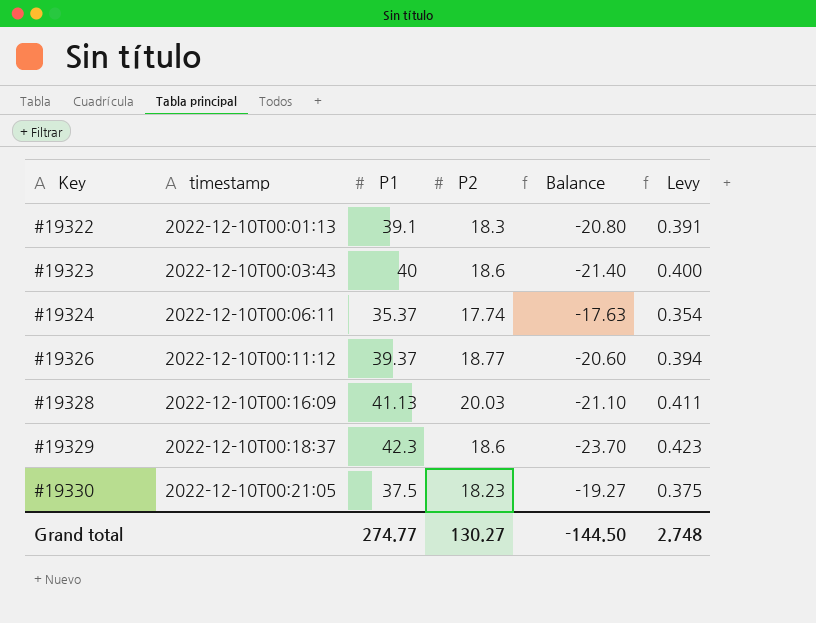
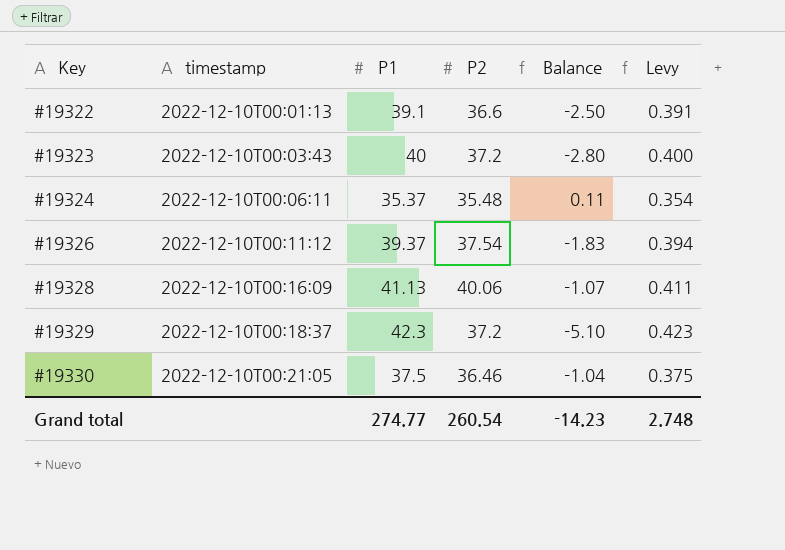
#19322 | P2: 18.3 -> 36.6
#19322 | Balance: -20.80 -> -2.50
#19323 | P2: 18.6 -> 37.2
#19323 | Balance: -21.40 -> -2.80
#19324 | P2: 17.74 -> 35.48
#19324 | Balance: -17.63 -> 0.11
#19326 | P2: 18.77 -> 37.54
#19326 | Balance: -20.60 -> -1.83
#19328 | P2: 20.03 -> 40.06
#19328 | Balance: -21.10 -> -1.07
#19329 | P2: 18.6 -> 37.2
#19329 | Balance: -23.70 -> -5.10
#19330 | P2: 18.23 -> 36.46
#19330 | Balance: -19.27 -> -1.04
Grand total | P2: 130.27 -> 260.54
Grand total | Balance: -144.50 -> -14.23

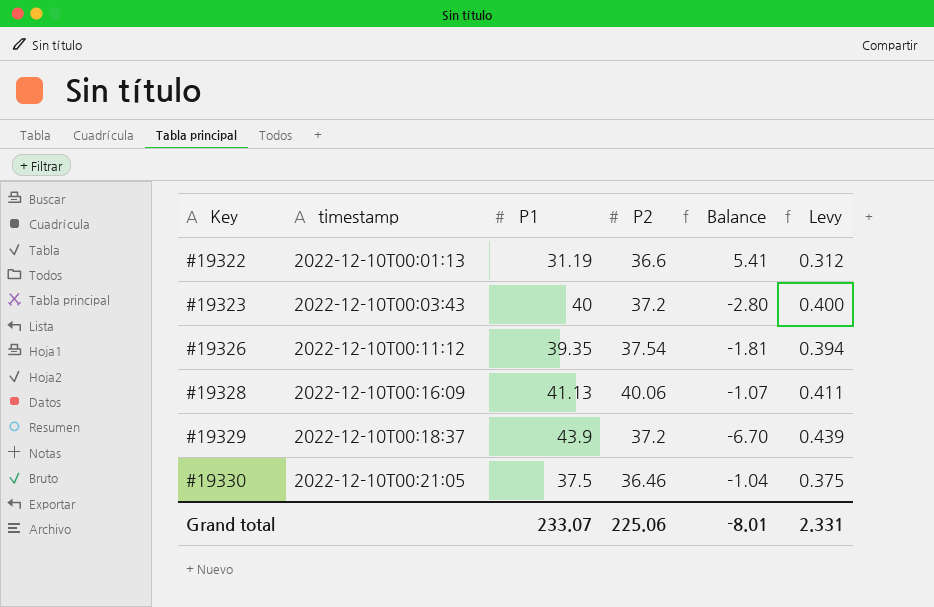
row #19324: 2022-12-10T00:06:11 | 35.37 | 35.48 | 0.11 | 0.354 -> none
#19322 | P1: 39.1 -> 31.19
#19322 | Balance: -2.50 -> 5.41
#19322 | Levy: 0.391 -> 0.312
#19326 | P1: 39.37 -> 39.35
#19326 | Balance: -1.83 -> -1.81
#19329 | P1: 42.3 -> 43.9
#19329 | Balance: -5.10 -> -6.70
#19329 | Levy: 0.423 -> 0.439
Grand total | P1: 274.77 -> 233.07
Grand total | P2: 260.54 -> 225.06
Grand total | Balance: -14.23 -> -8.01
Grand total | Levy: 2.748 -> 2.331

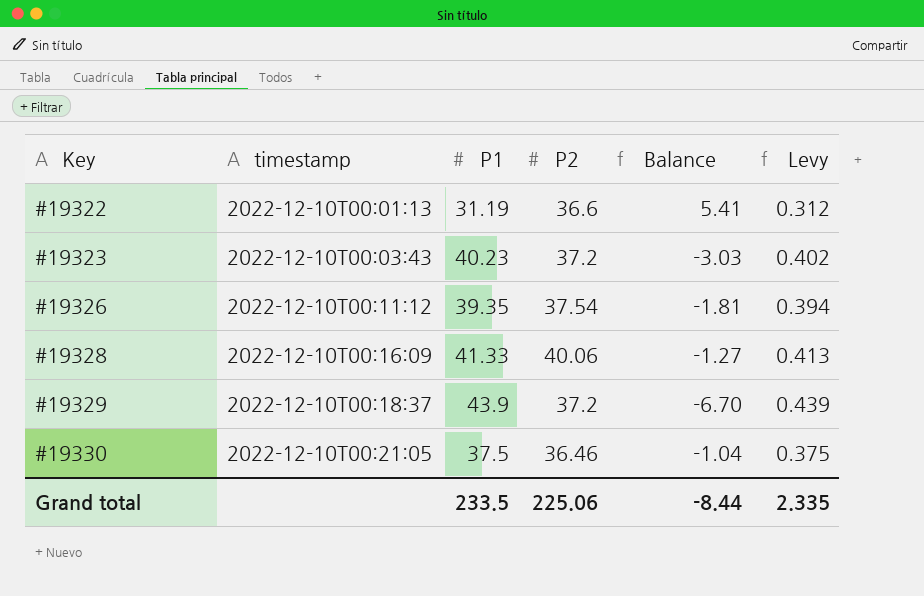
#19323 | P1: 40 -> 40.23
#19323 | Balance: -2.80 -> -3.03
#19323 | Levy: 0.400 -> 0.402
#19328 | P1: 41.13 -> 41.33
#19328 | Balance: -1.07 -> -1.27
#19328 | Levy: 0.411 -> 0.413
Grand total | P1: 233.07 -> 233.5
Grand total | Balance: -8.01 -> -8.44
Grand total | Levy: 2.331 -> 2.335

